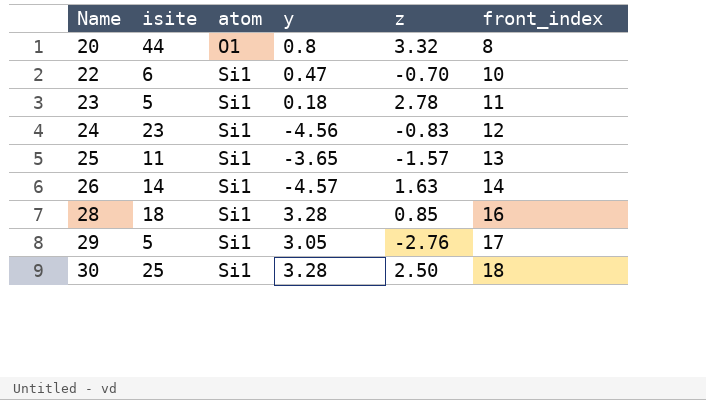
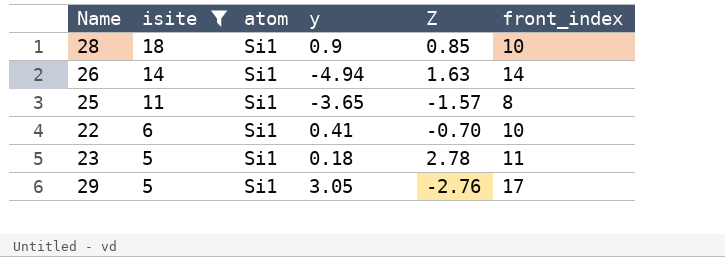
filter: none -> isite <= 18
row order: Name ascending -> isite descending
column name: z -> Z
28 | y: 3.28 -> 0.9
28 | front_index: 16 -> 10
26 | y: -4.57 -> -4.94
25 | front_index: 13 -> 8
22 | y: 0.47 -> 0.41

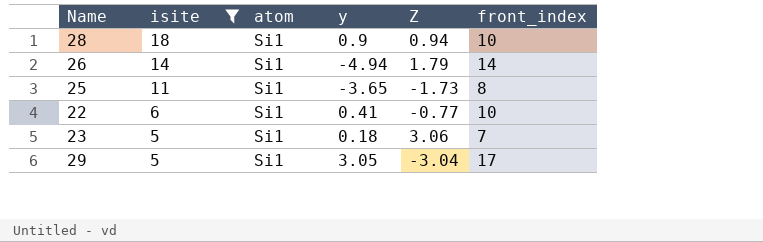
28 | Z: 0.85 -> 0.94
26 | Z: 1.63 -> 1.79
25 | Z: -1.57 -> -1.73
22 | Z: -0.70 -> -0.77
23 | Z: 2.78 -> 3.06
23 | front_index: 11 -> 7
29 | Z: -2.76 -> -3.04

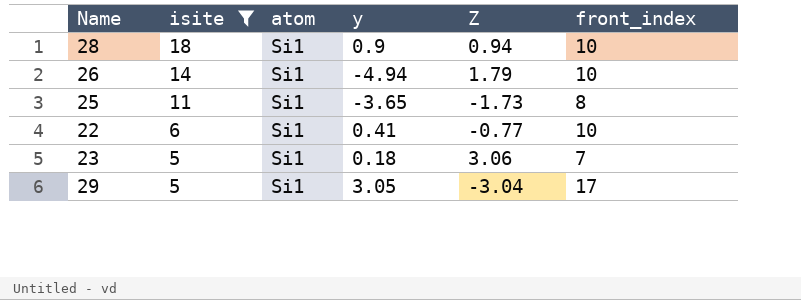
26 | front_index: 14 -> 10

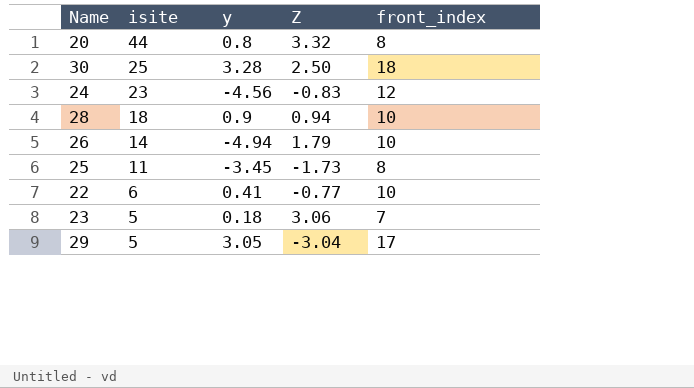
filter: isite <= 18 -> none
column atom | position: 3 -> none
25 | y: -3.65 -> -3.45

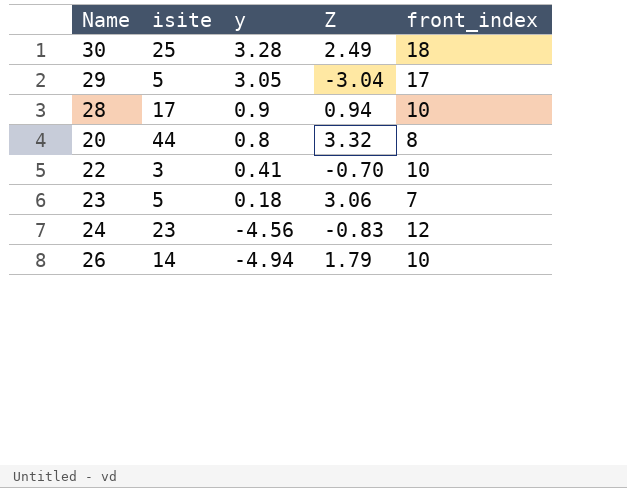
row order: isite descending -> y descending
row 25: 11 | -3.45 | -1.73 | 8 -> none
30 | Z: 2.50 -> 2.49
28 | isite: 18 -> 17
22 | isite: 6 -> 3
22 | Z: -0.77 -> -0.70

